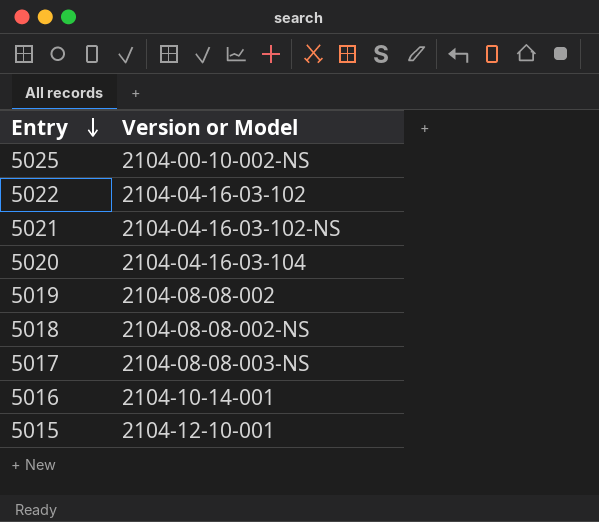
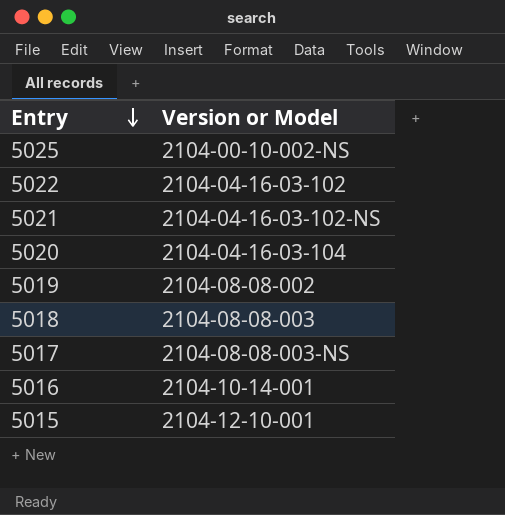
5018 | Version or Model: 2104-08-08-002-NS -> 2104-08-08-003

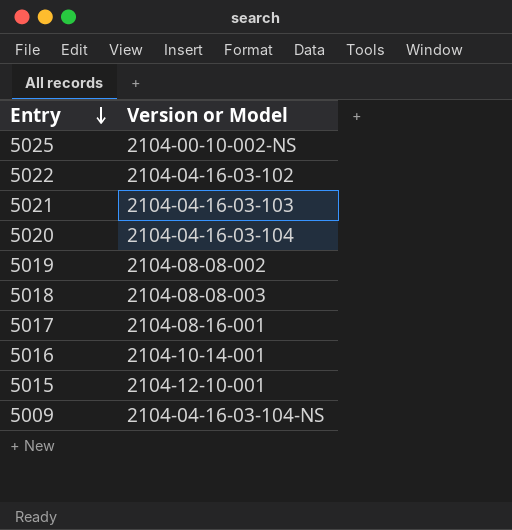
5021 | Version or Model: 2104-04-16-03-102-NS -> 2104-04-16-03-103
5017 | Version or Model: 2104-08-08-003-NS -> 2104-08-16-001
row 5009: none -> 2104-04-16-03-104-NS

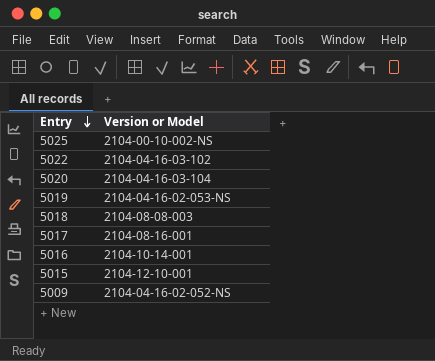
row 5021: 2104-04-16-03-103 -> none
5019 | Version or Model: 2104-08-08-002 -> 2104-04-16-02-053-NS
5009 | Version or Model: 2104-04-16-03-104-NS -> 2104-04-16-02-052-NS

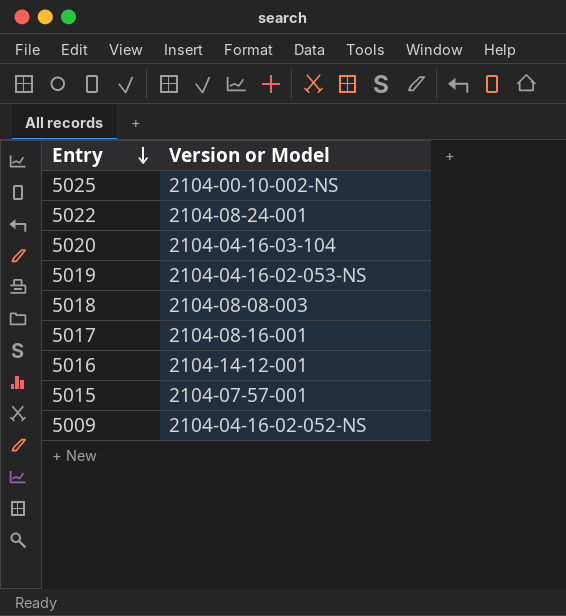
5022 | Version or Model: 2104-04-16-03-102 -> 2104-08-24-001
5016 | Version or Model: 2104-10-14-001 -> 2104-14-12-001
5015 | Version or Model: 2104-12-10-001 -> 2104-07-57-001

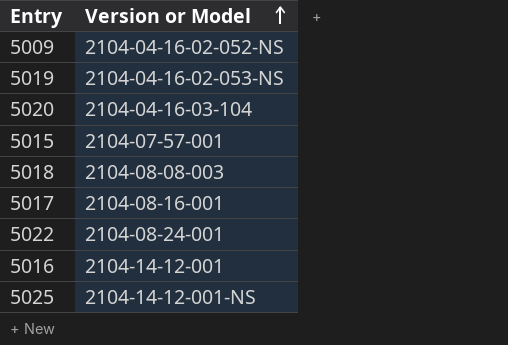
row order: Entry descending -> Version or Model ascending
5025 | Version or Model: 2104-00-10-002-NS -> 2104-14-12-001-NS

